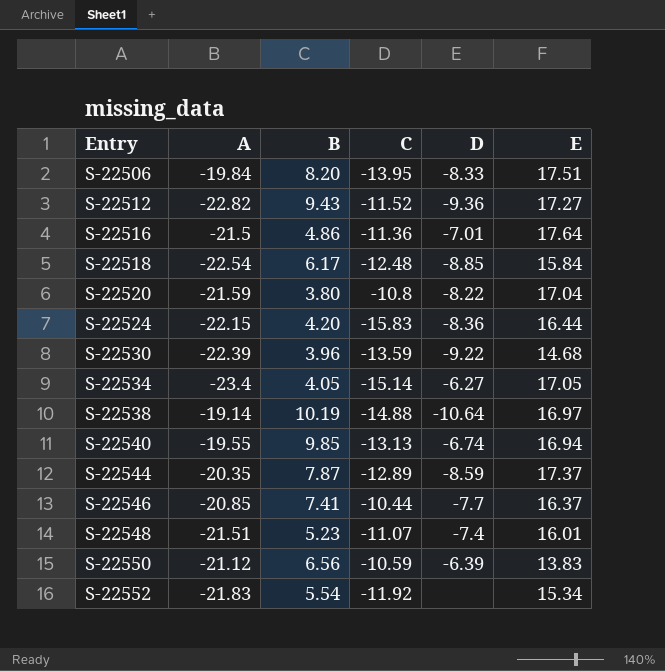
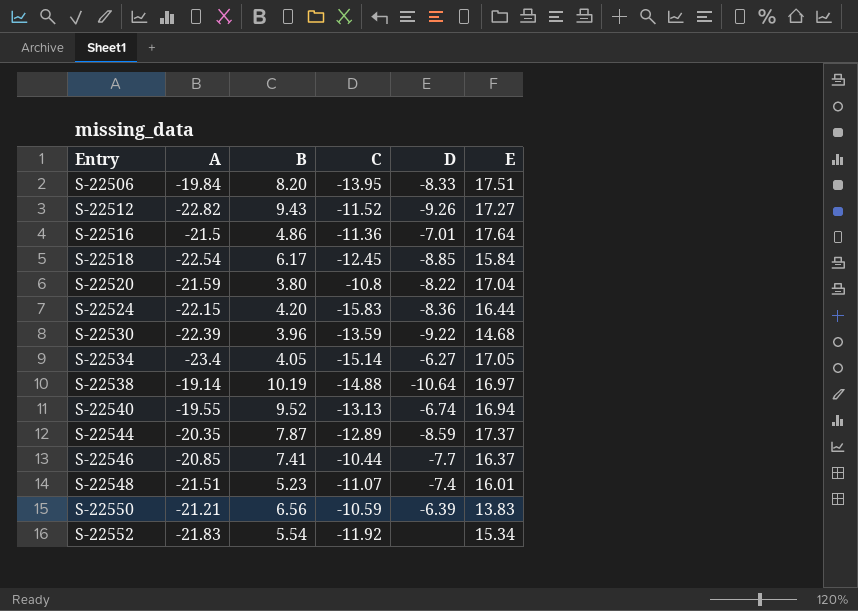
S-22512 | D: -9.36 -> -9.26
S-22518 | C: -12.48 -> -12.45
S-22540 | B: 9.85 -> 9.52
S-22550 | A: -21.12 -> -21.21

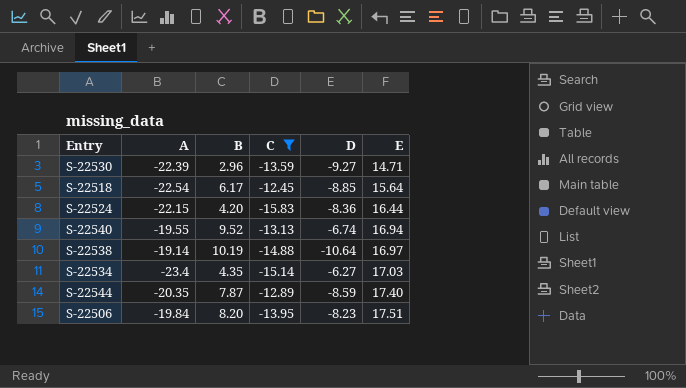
filter: none -> C <= -12.45
row order: Entry ascending -> E ascending
S-22530 | B: 3.96 -> 2.96
S-22530 | D: -9.22 -> -9.27
S-22530 | E: 14.68 -> 14.71
S-22518 | E: 15.84 -> 15.64
S-22534 | B: 4.05 -> 4.35
S-22534 | E: 17.05 -> 17.03
S-22544 | E: 17.37 -> 17.40
S-22506 | D: -8.33 -> -8.23

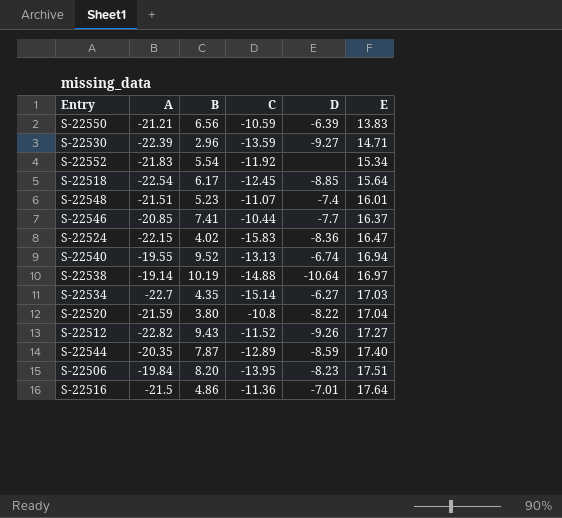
filter: C <= -12.45 -> none
S-22524 | B: 4.20 -> 4.02
S-22524 | E: 16.44 -> 16.47
S-22534 | A: -23.4 -> -22.7

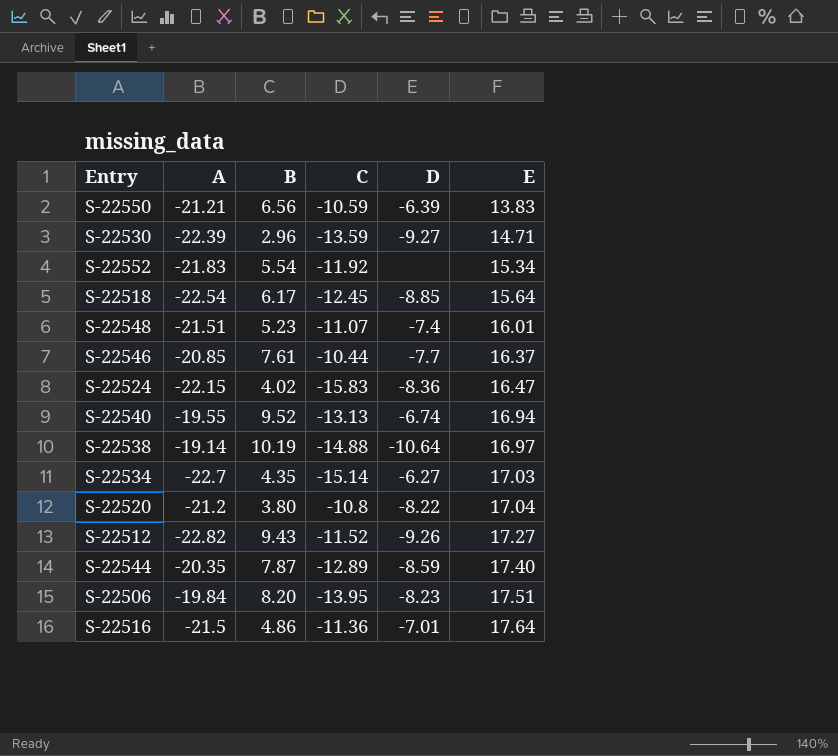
S-22546 | B: 7.41 -> 7.61
S-22520 | A: -21.59 -> -21.2

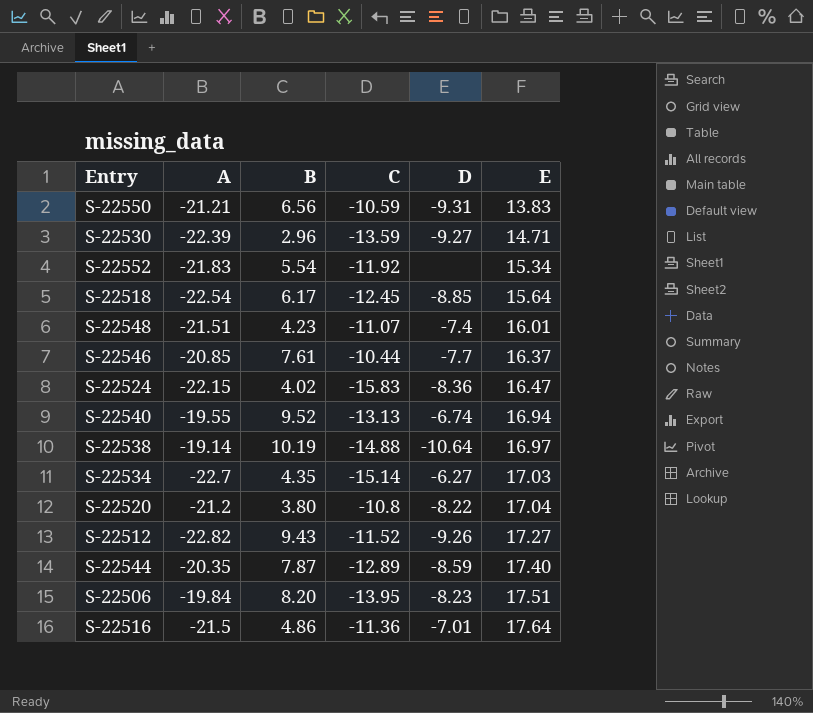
S-22550 | D: -6.39 -> -9.31
S-22548 | B: 5.23 -> 4.23

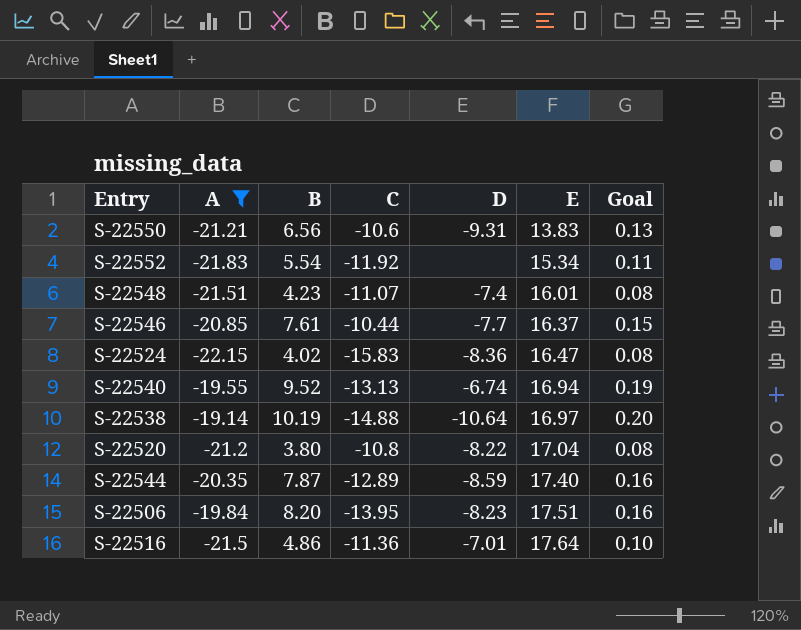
filter: none -> A >= -22.15
column Goal | formula: none -> [B] * 0.02
S-22550 | C: -10.59 -> -10.6

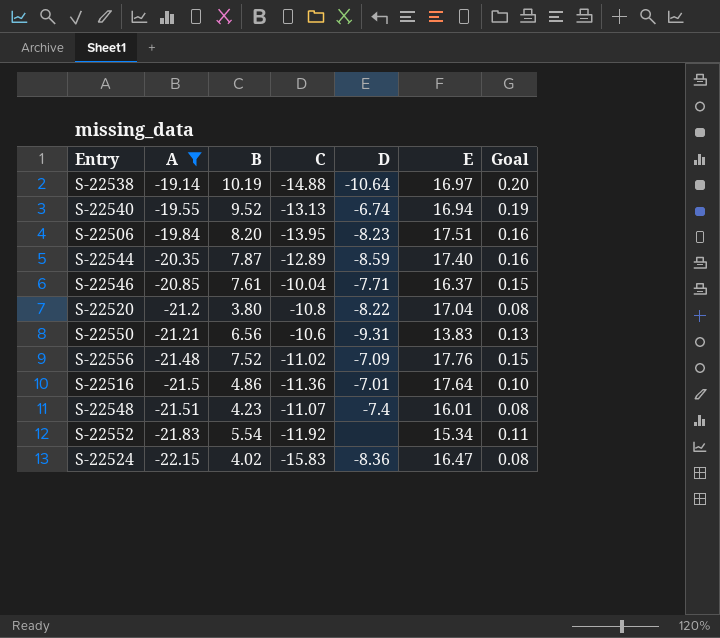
row order: E ascending -> A descending
S-22546 | C: -10.44 -> -10.04
S-22546 | D: -7.7 -> -7.71
row S-22556: none -> -21.48 | 7.52 | -11.02 | -7.09 | 17.76 | 0.15

